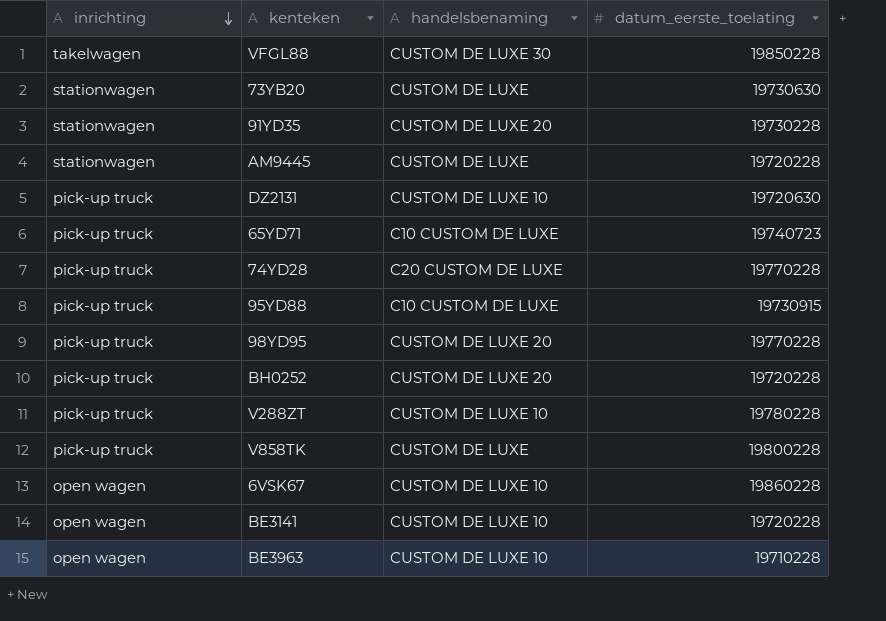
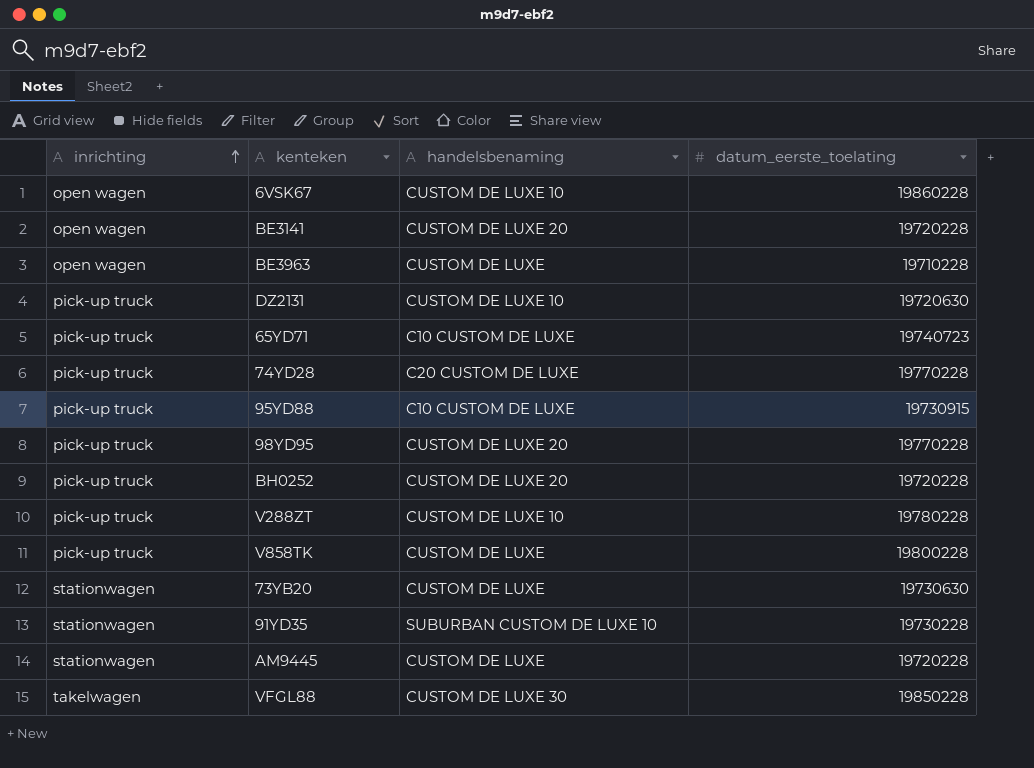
row order: inrichting descending -> inrichting ascending
BE3141 | handelsbenaming: CUSTOM DE LUXE 10 -> CUSTOM DE LUXE 20
BE3963 | handelsbenaming: CUSTOM DE LUXE 10 -> CUSTOM DE LUXE
91YD35 | handelsbenaming: CUSTOM DE LUXE 20 -> SUBURBAN CUSTOM DE LUXE 10

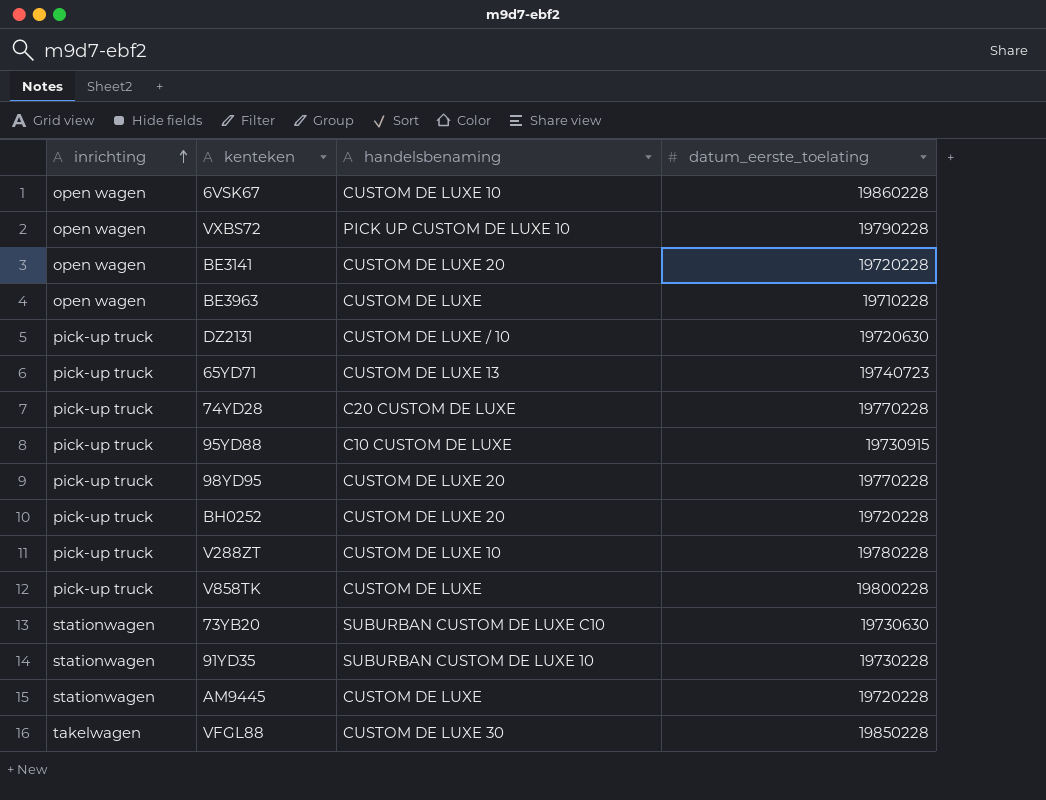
row VXBS72: none -> open wagen | PICK UP CUSTOM DE LUXE 10 | 19790228
DZ2131 | handelsbenaming: CUSTOM DE LUXE 10 -> CUSTOM DE LUXE / 10
65YD71 | handelsbenaming: C10 CUSTOM DE LUXE -> CUSTOM DE LUXE 13
73YB20 | handelsbenaming: CUSTOM DE LUXE -> SUBURBAN CUSTOM DE LUXE C10

